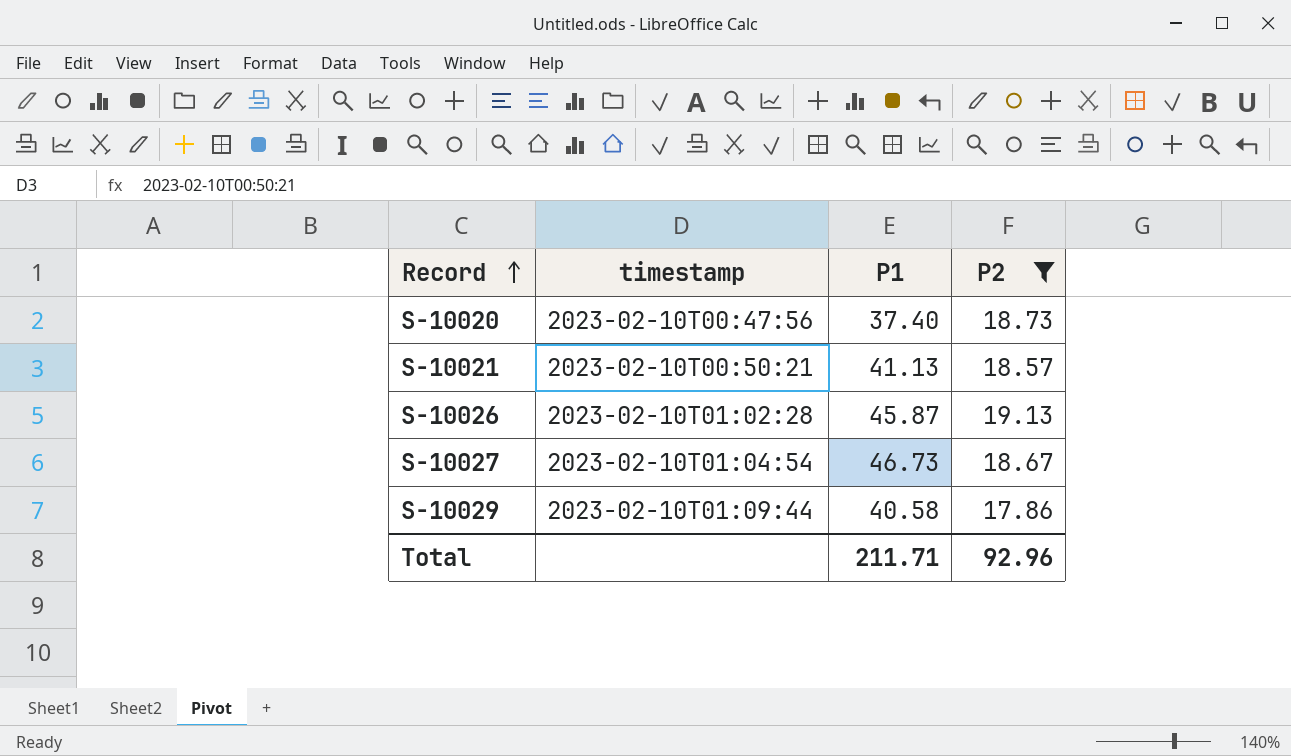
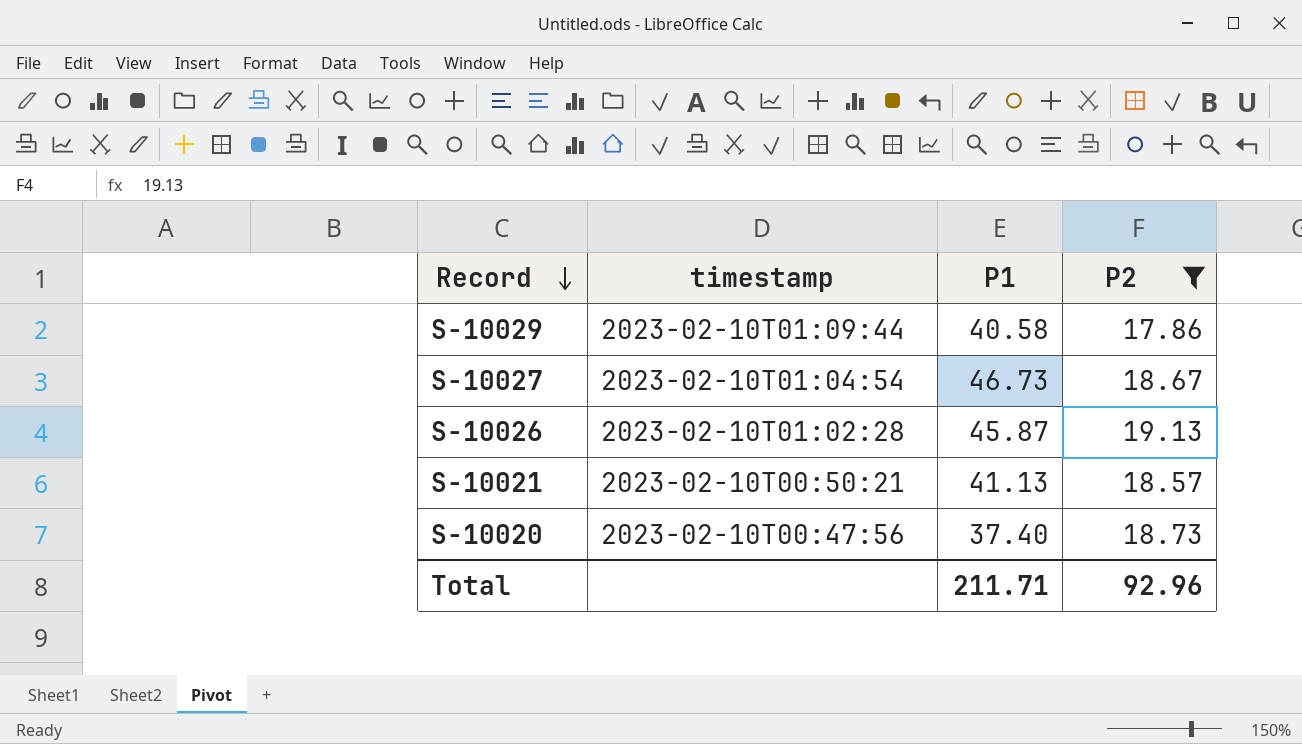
row order: Record ascending -> Record descending

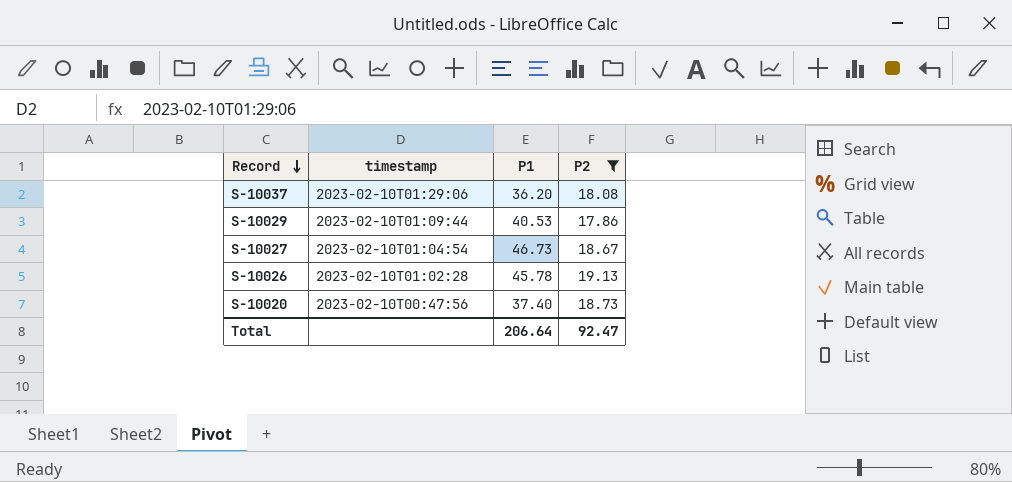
row S-10021: 2023-02-10T00:50:21 | 41.13 | 18.57 -> none
row S-10037: none -> 2023-02-10T01:29:06 | 36.20 | 18.08
S-10029 | P1: 40.58 -> 40.53
S-10026 | P1: 45.87 -> 45.78
Total | P1: 211.71 -> 206.64
Total | P2: 92.96 -> 92.47

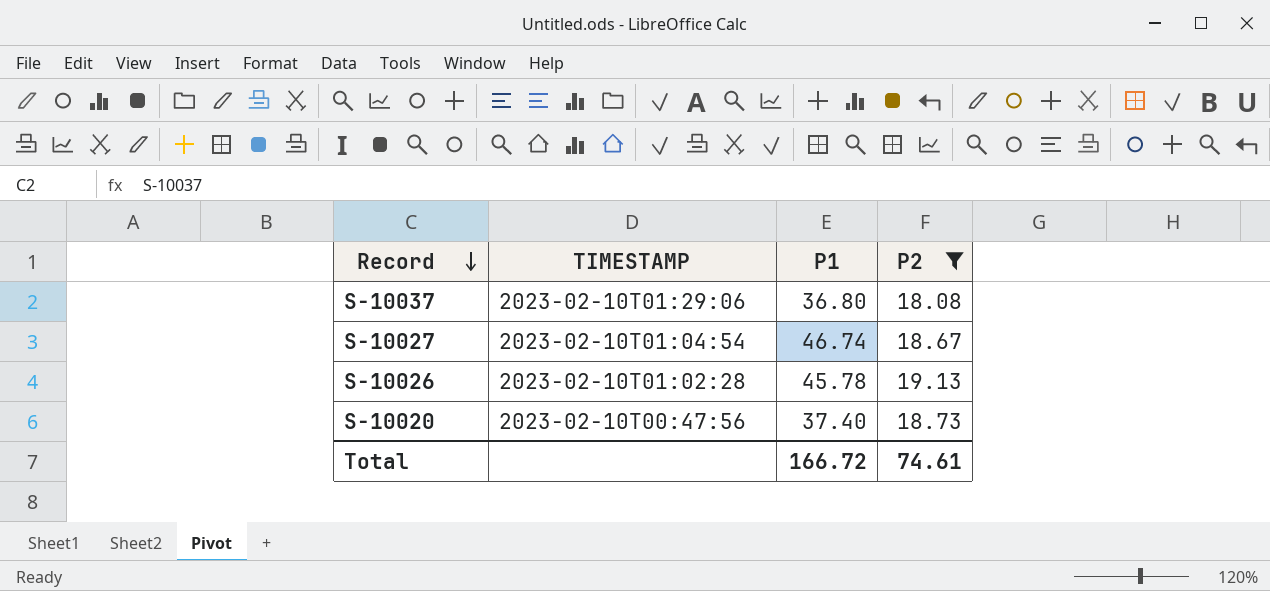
column name: timestamp -> TIMESTAMP
row S-10029: 2023-02-10T01:09:44 | 40.53 | 17.86 -> none
S-10037 | P1: 36.20 -> 36.80
S-10027 | P1: 46.73 -> 46.74
Total | P1: 206.64 -> 166.72
Total | P2: 92.47 -> 74.61

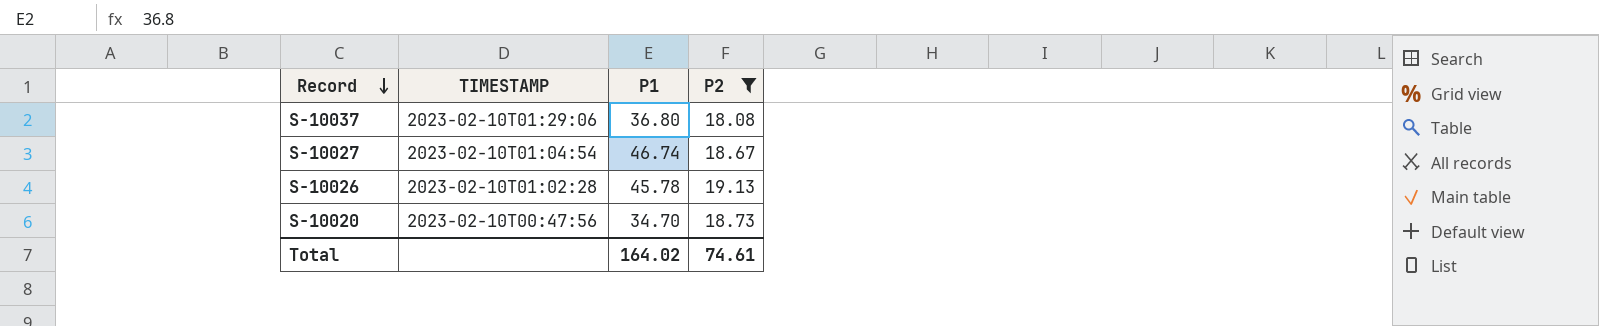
S-10020 | P1: 37.40 -> 34.70
Total | P1: 166.72 -> 164.02

